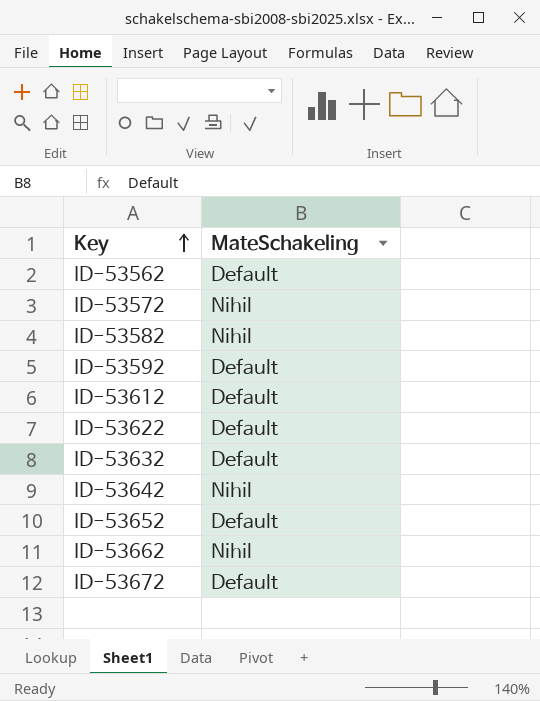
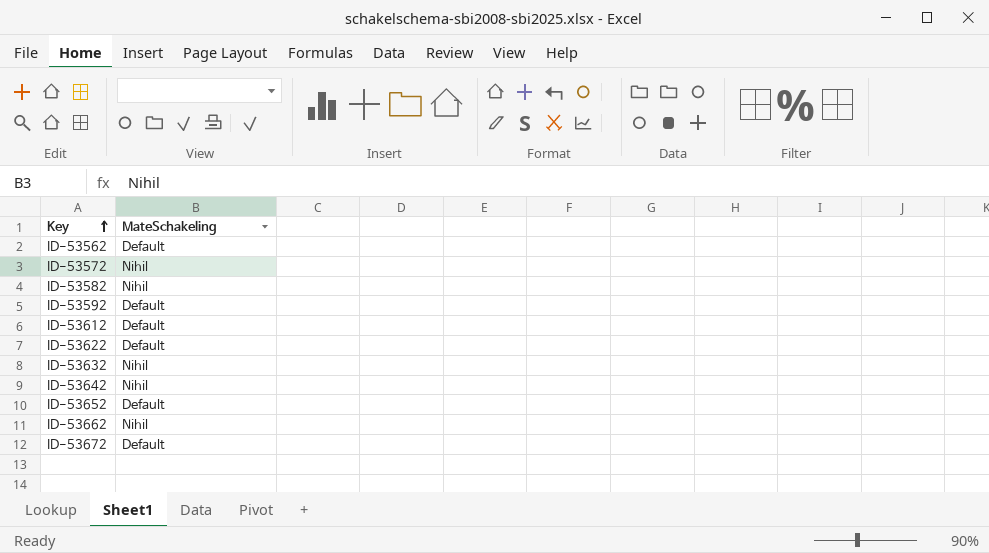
ID-53632 | MateSchakeling: Default -> Nihil

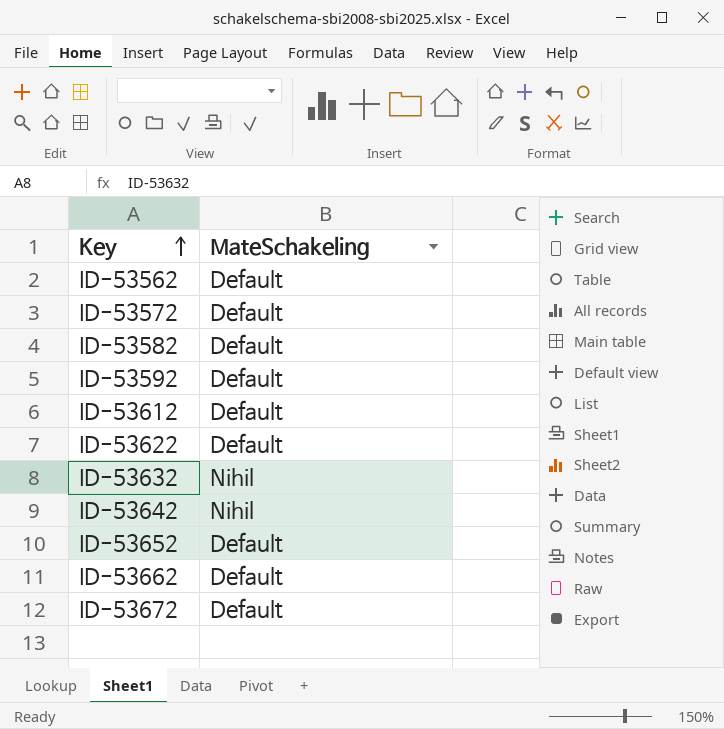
ID-53572 | MateSchakeling: Nihil -> Default
ID-53582 | MateSchakeling: Nihil -> Default
ID-53662 | MateSchakeling: Nihil -> Default

